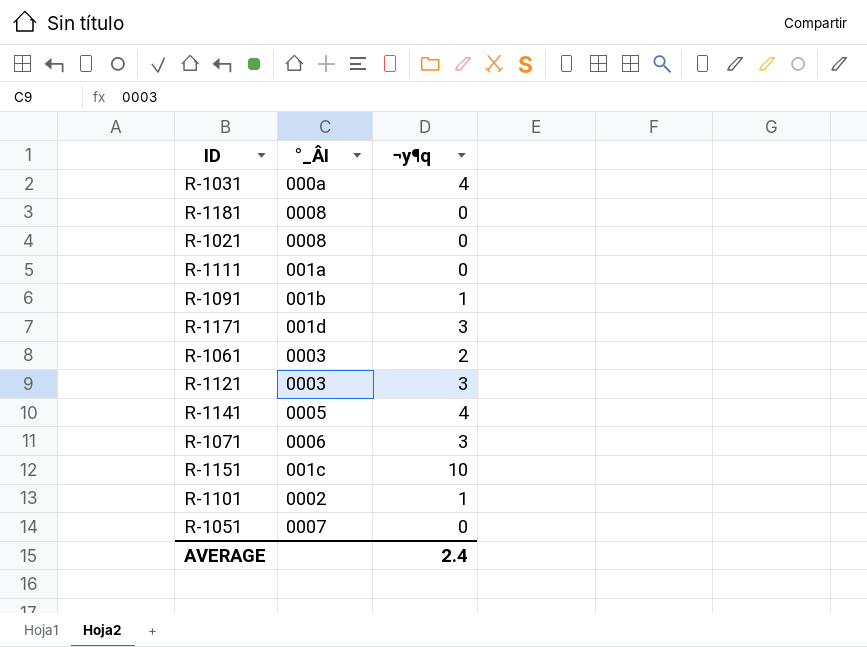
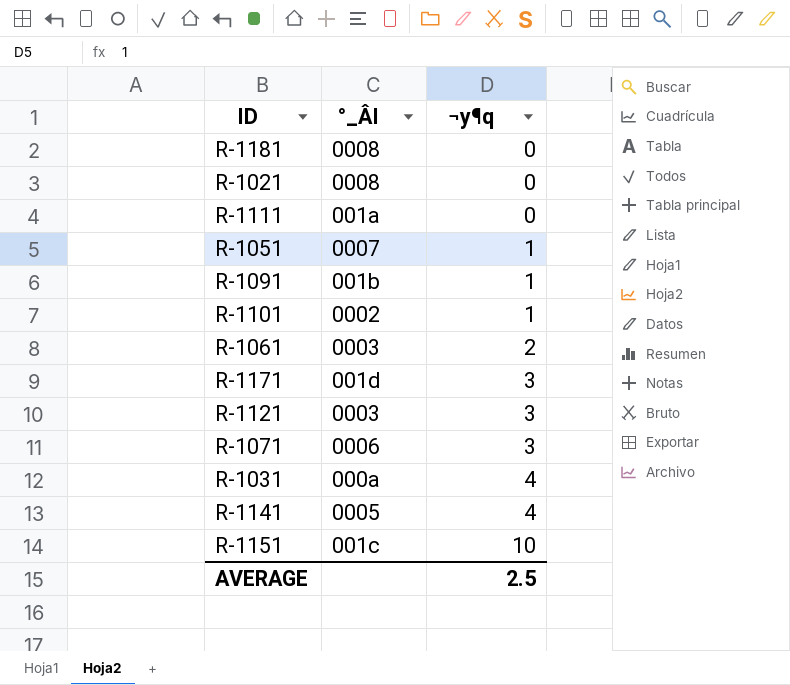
row order: none -> ¬y¶q ascending
R-1051 | ¬y¶q: 0 -> 1
AVERAGE | ¬y¶q: 2.4 -> 2.5

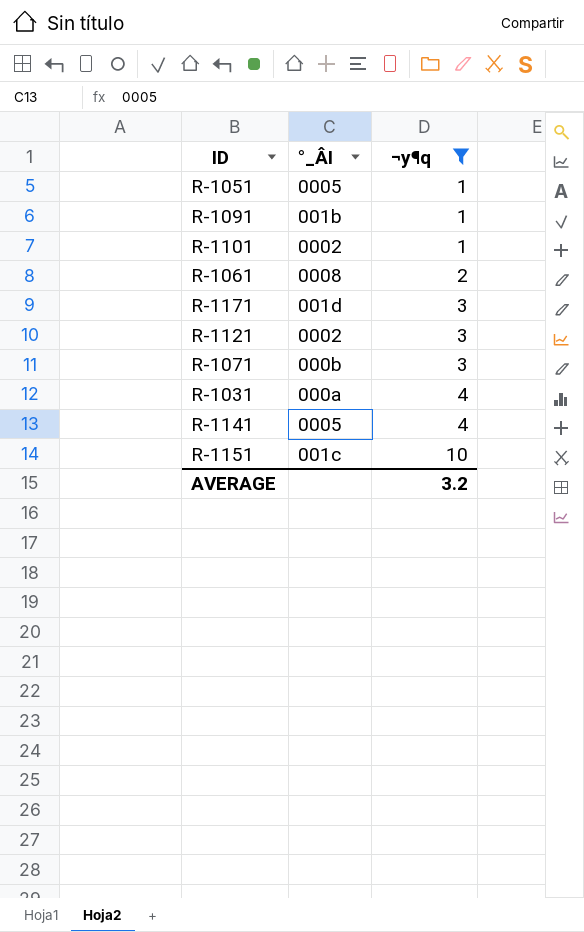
filter: none -> ¬y¶q != 0
R-1051 | °_ÂI: 0007 -> 0005
R-1061 | °_ÂI: 0003 -> 0008
R-1121 | °_ÂI: 0003 -> 0002
R-1071 | °_ÂI: 0006 -> 000b
AVERAGE | ¬y¶q: 2.5 -> 3.2

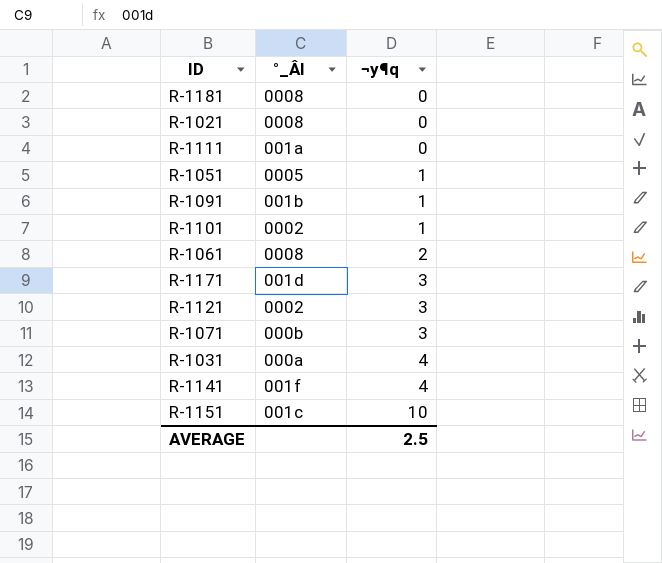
filter: ¬y¶q != 0 -> none
R-1141 | °_ÂI: 0005 -> 001f
AVERAGE | ¬y¶q: 3.2 -> 2.5

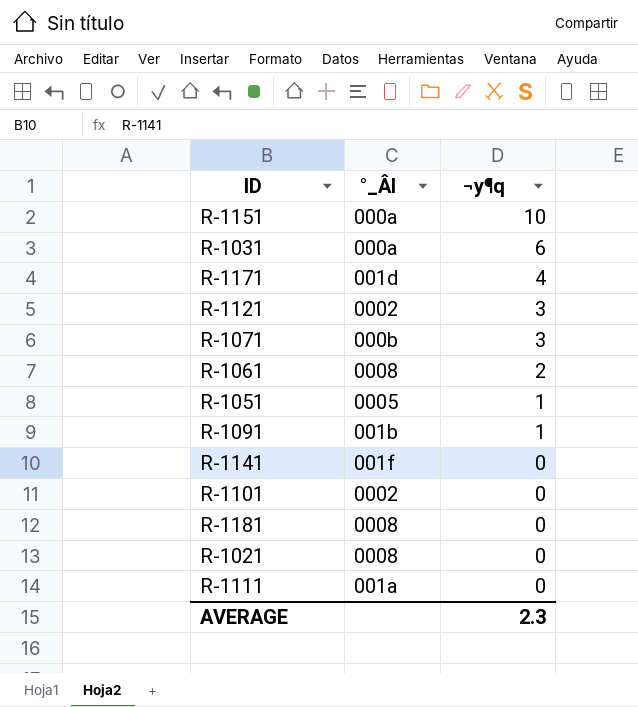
row order: ¬y¶q ascending -> ¬y¶q descending
R-1151 | °_ÂI: 001c -> 000a
R-1031 | ¬y¶q: 4 -> 6
R-1171 | ¬y¶q: 3 -> 4
R-1141 | ¬y¶q: 4 -> 0
R-1101 | ¬y¶q: 1 -> 0
AVERAGE | ¬y¶q: 2.5 -> 2.3

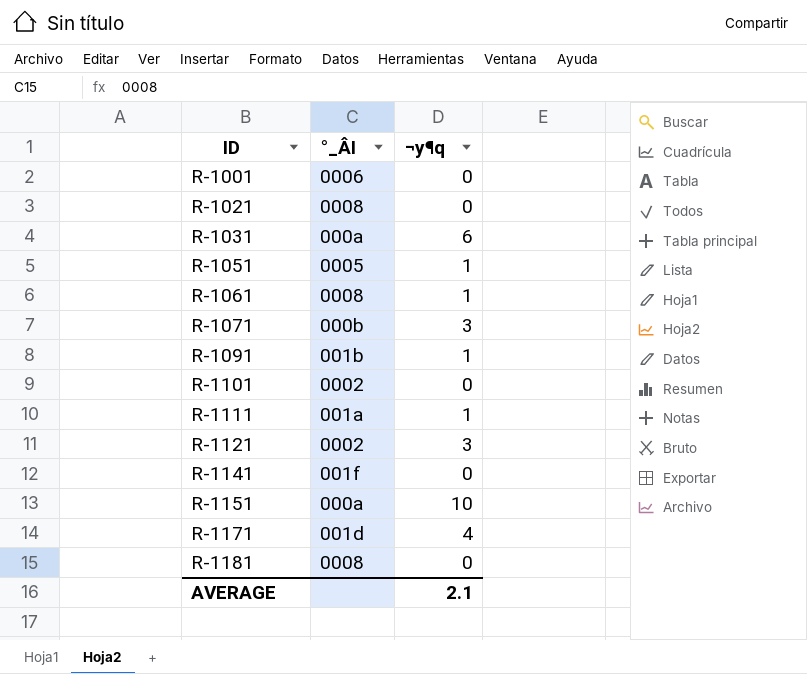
row order: ¬y¶q descending -> ID ascending
row R-1001: none -> 0006 | 0
R-1061 | ¬y¶q: 2 -> 1
R-1111 | ¬y¶q: 0 -> 1
AVERAGE | ¬y¶q: 2.3 -> 2.1

